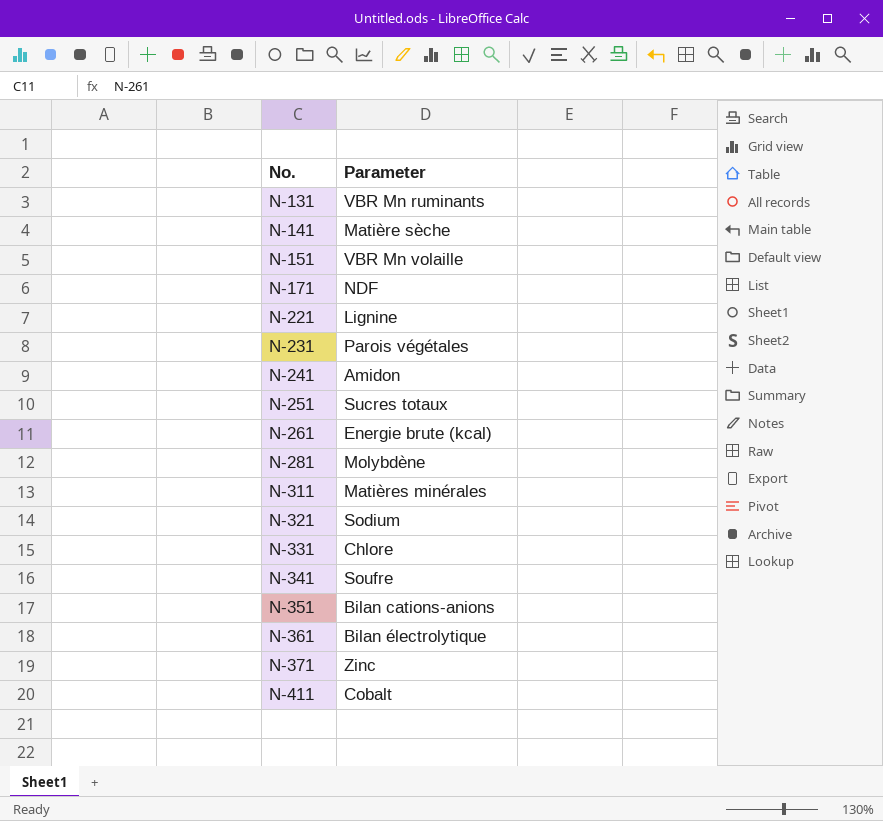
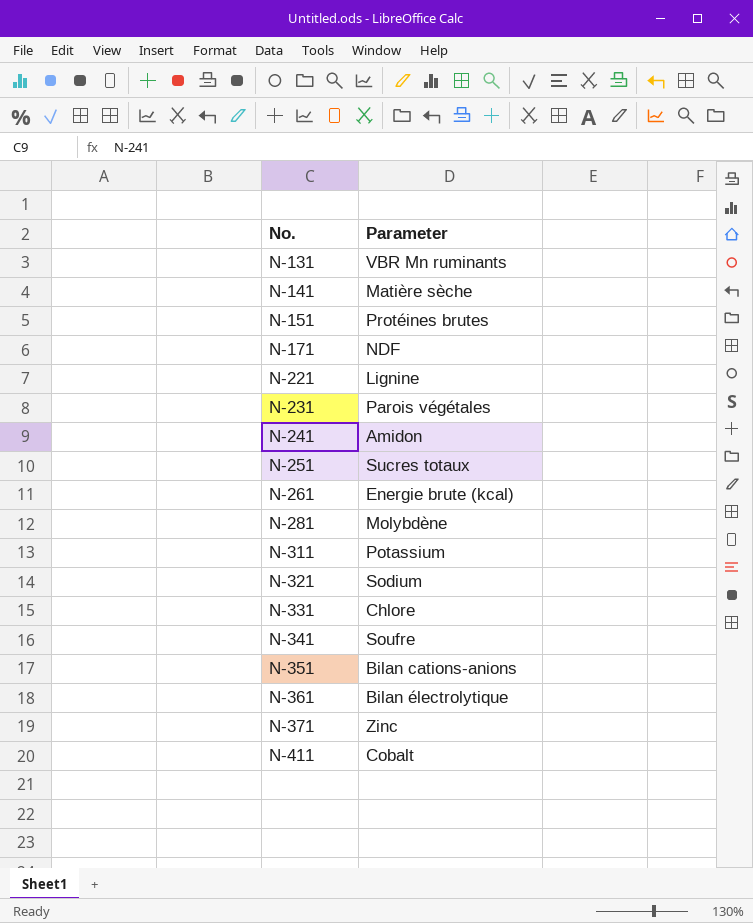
N-151 | Parameter: VBR Mn volaille -> Protéines brutes
N-311 | Parameter: Matières minérales -> Potassium

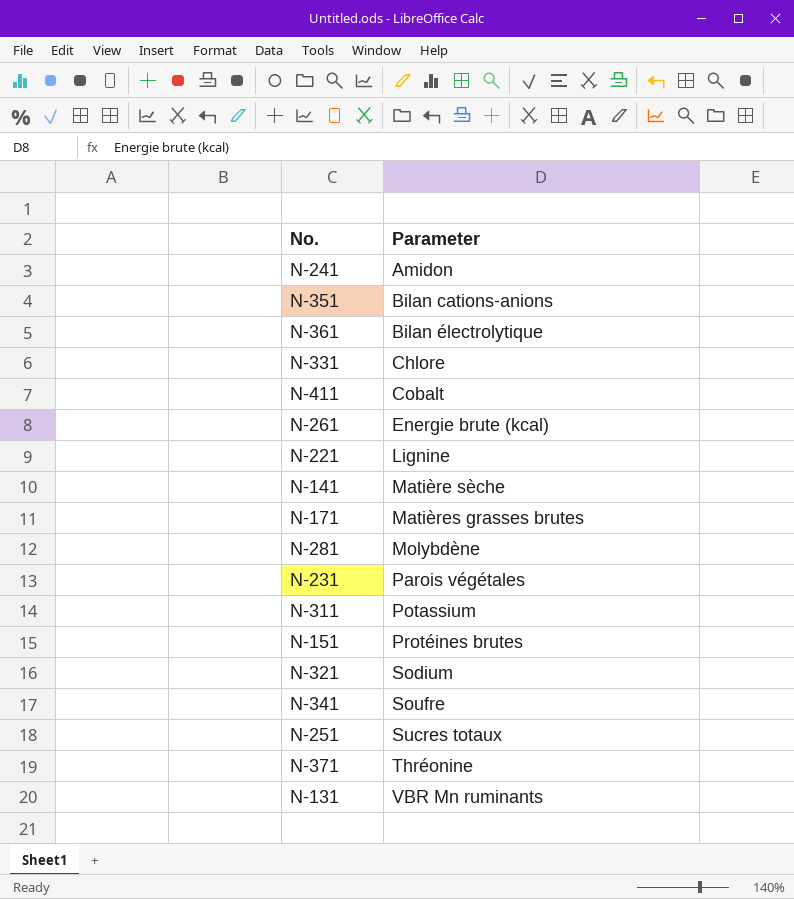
row order: No. ascending -> Parameter ascending
N-171 | Parameter: NDF -> Matières grasses brutes
N-371 | Parameter: Zinc -> Thréonine

